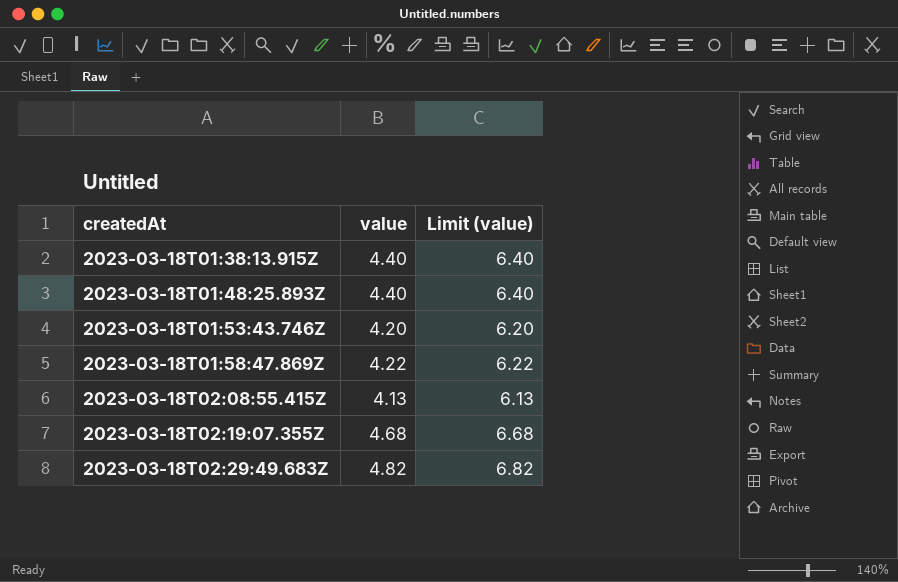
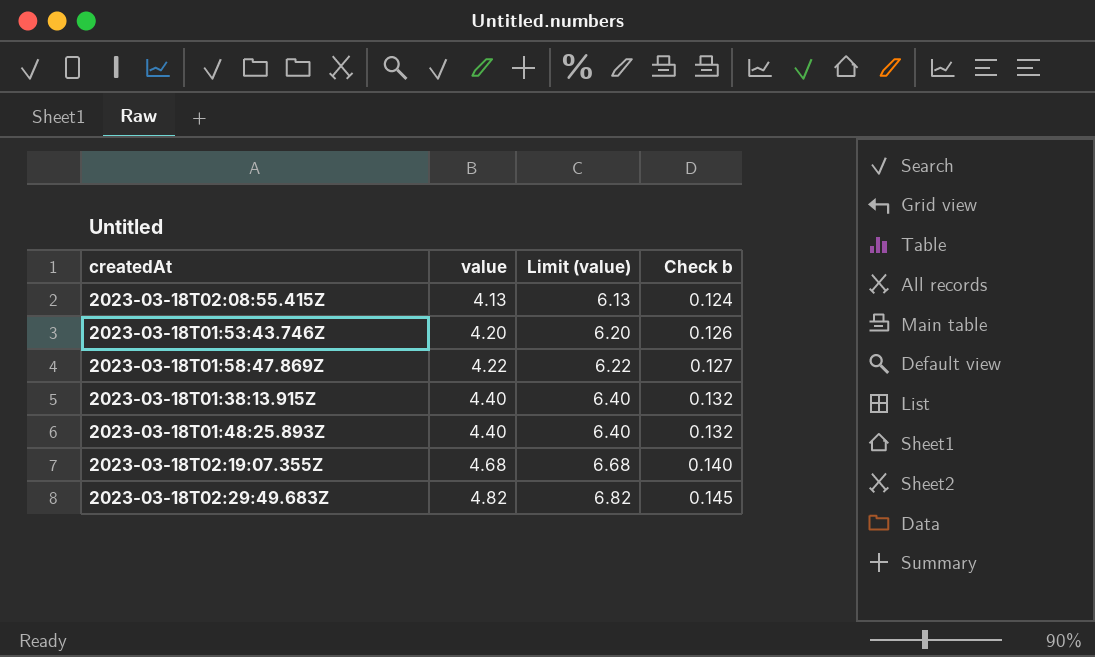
row order: createdAt ascending -> value ascending
column Check b | formula: none -> [value] * 0.03

